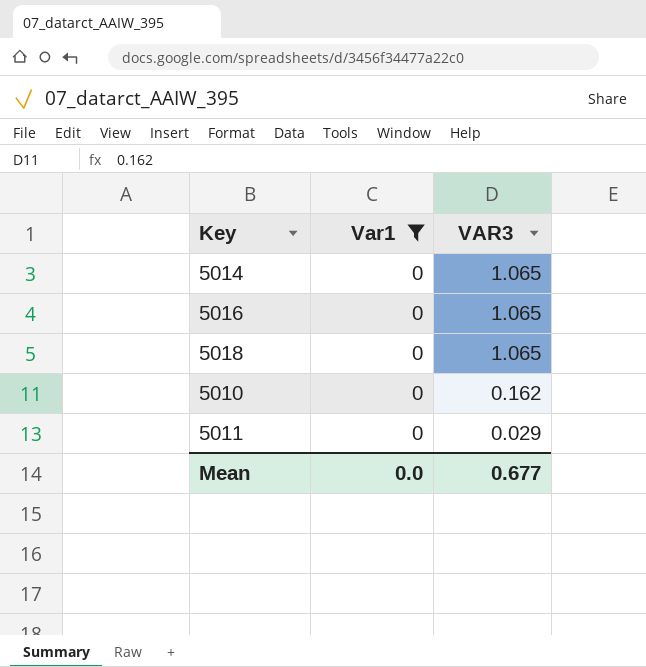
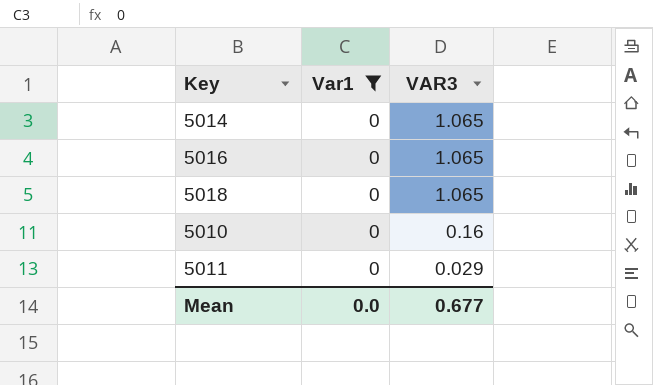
5010 | VAR3: 0.162 -> 0.16

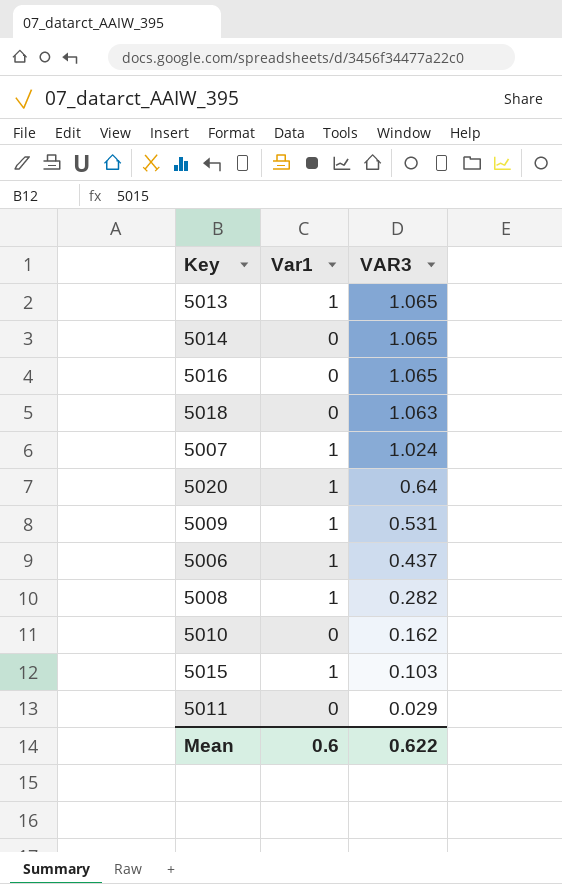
filter: Var1 = 0 -> none
5018 | VAR3: 1.065 -> 1.063
5010 | VAR3: 0.16 -> 0.162
Mean | Var1: 0.0 -> 0.6
Mean | VAR3: 0.677 -> 0.622

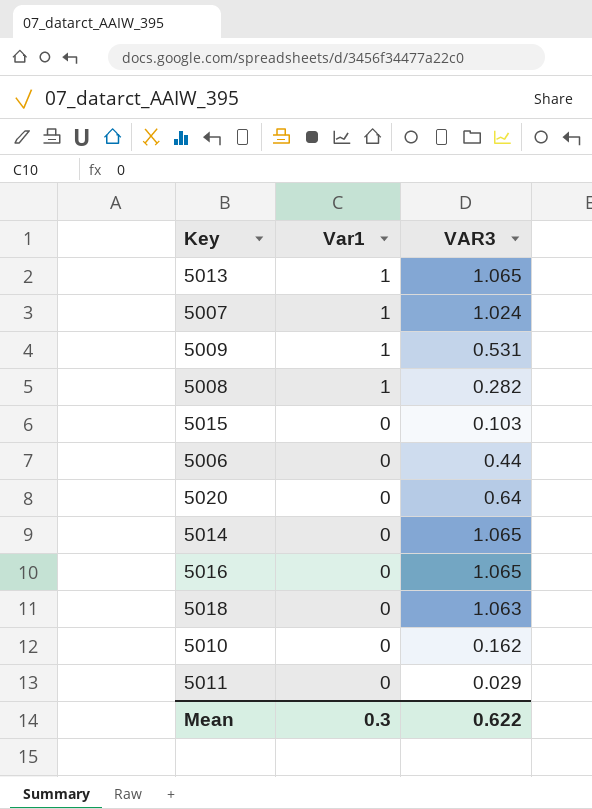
row order: VAR3 descending -> Var1 descending
5015 | Var1: 1 -> 0
5006 | Var1: 1 -> 0
5006 | VAR3: 0.437 -> 0.44
5020 | Var1: 1 -> 0
Mean | Var1: 0.6 -> 0.3

